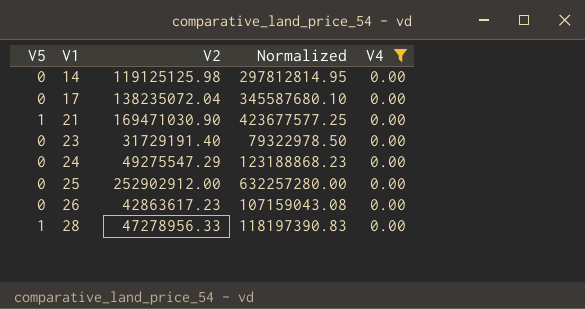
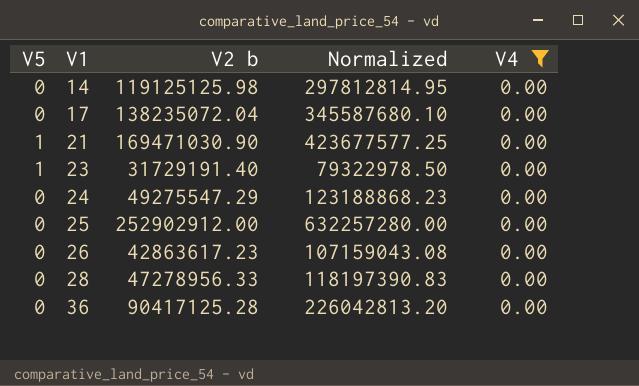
column name: V2 -> V2 b
23 | V5: 0 -> 1
28 | V5: 1 -> 0
row 36: none -> 0 | 90417125.28 | 226042813.20 | 0.00

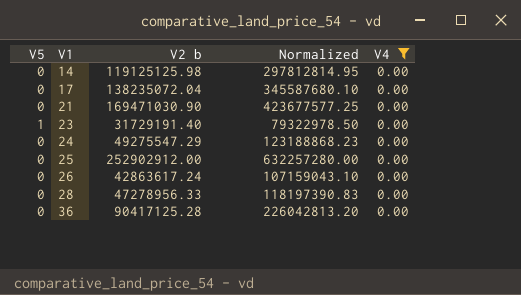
21 | V5: 1 -> 0
26 | V2 b: 42863617.23 -> 42863617.24
26 | Normalized: 107159043.08 -> 107159043.10

